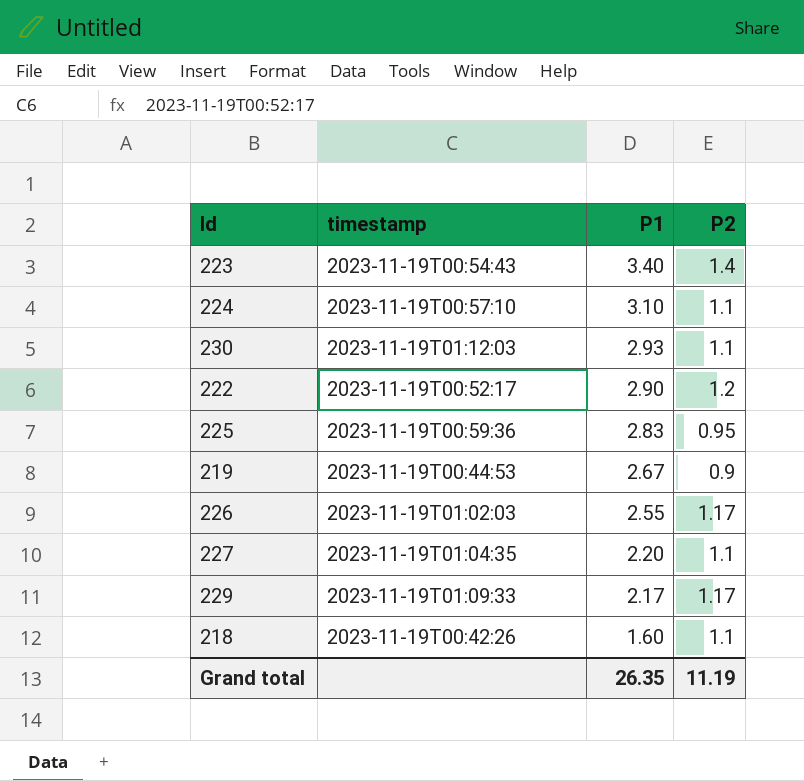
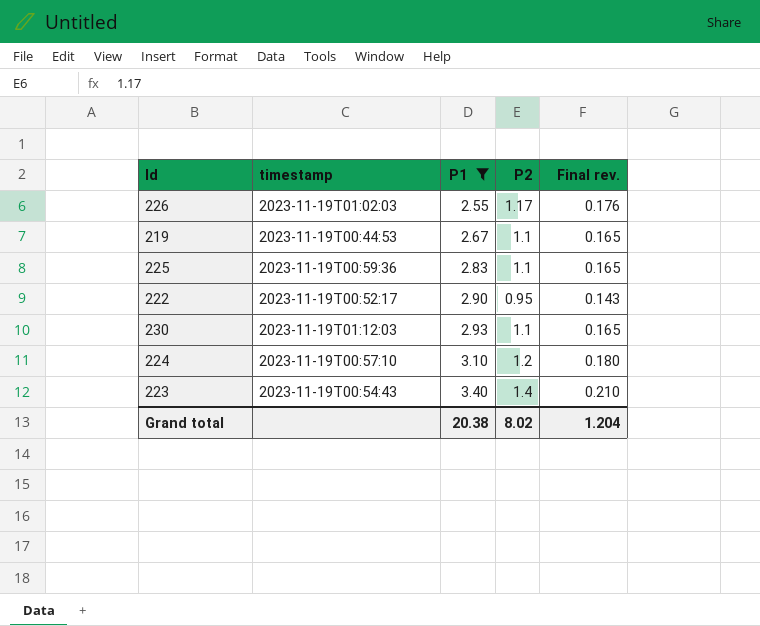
filter: none -> P1 >= 2.55
row order: P1 descending -> P1 ascending
column Final rev. | formula: none -> [P2] * 0.15
219 | P2: 0.9 -> 1.1
225 | P2: 0.95 -> 1.1
222 | P2: 1.2 -> 0.95
224 | P2: 1.1 -> 1.2
Grand total | P1: 26.35 -> 20.38
Grand total | P2: 11.19 -> 8.02

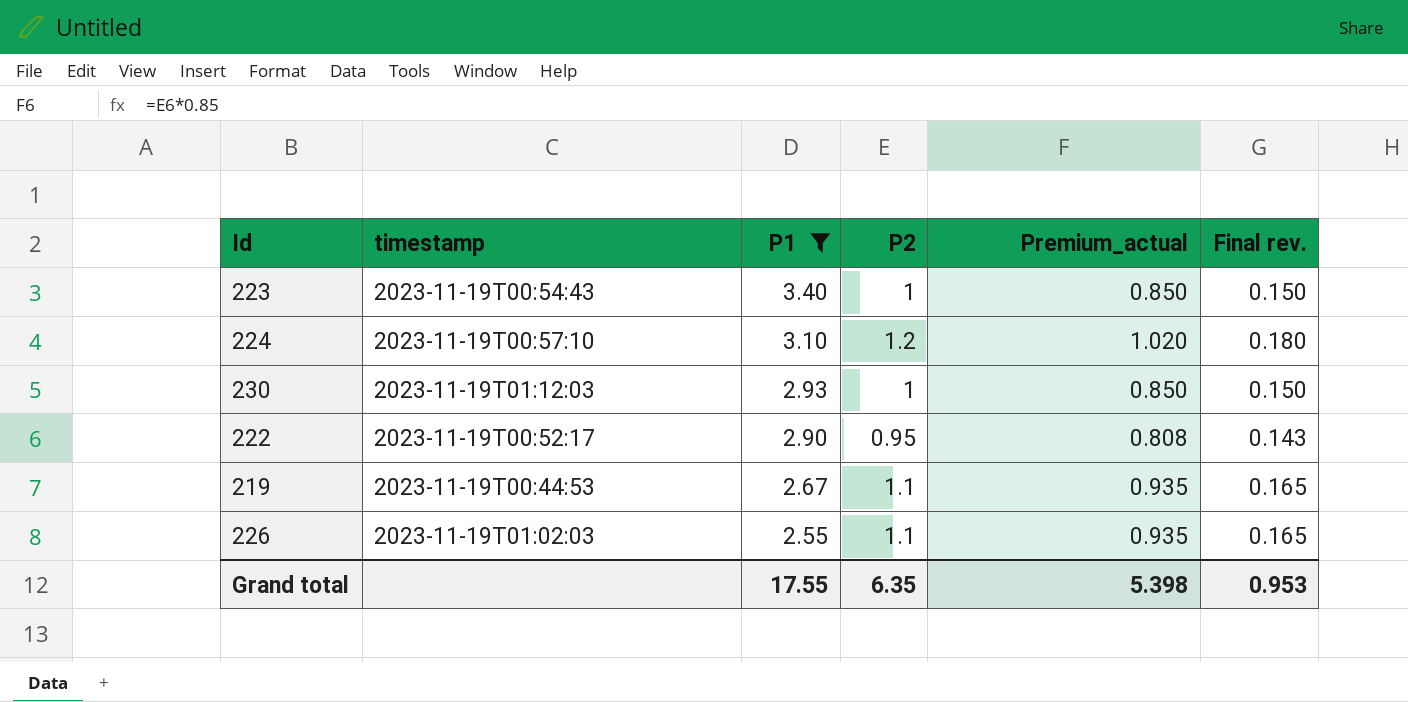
row order: P1 ascending -> P1 descending
column Premium_actual | formula: none -> [P2] * 0.85
row 225: 2023-11-19T00:59:36 | 2.83 | 1.1 | 0.165 -> none
223 | P2: 1.4 -> 1
223 | Final rev.: 0.210 -> 0.150
230 | P2: 1.1 -> 1
230 | Final rev.: 0.165 -> 0.150
226 | P2: 1.17 -> 1.1
226 | Final rev.: 0.176 -> 0.165
Grand total | P1: 20.38 -> 17.55
Grand total | P2: 8.02 -> 6.35
Grand total | Final rev.: 1.204 -> 0.953

